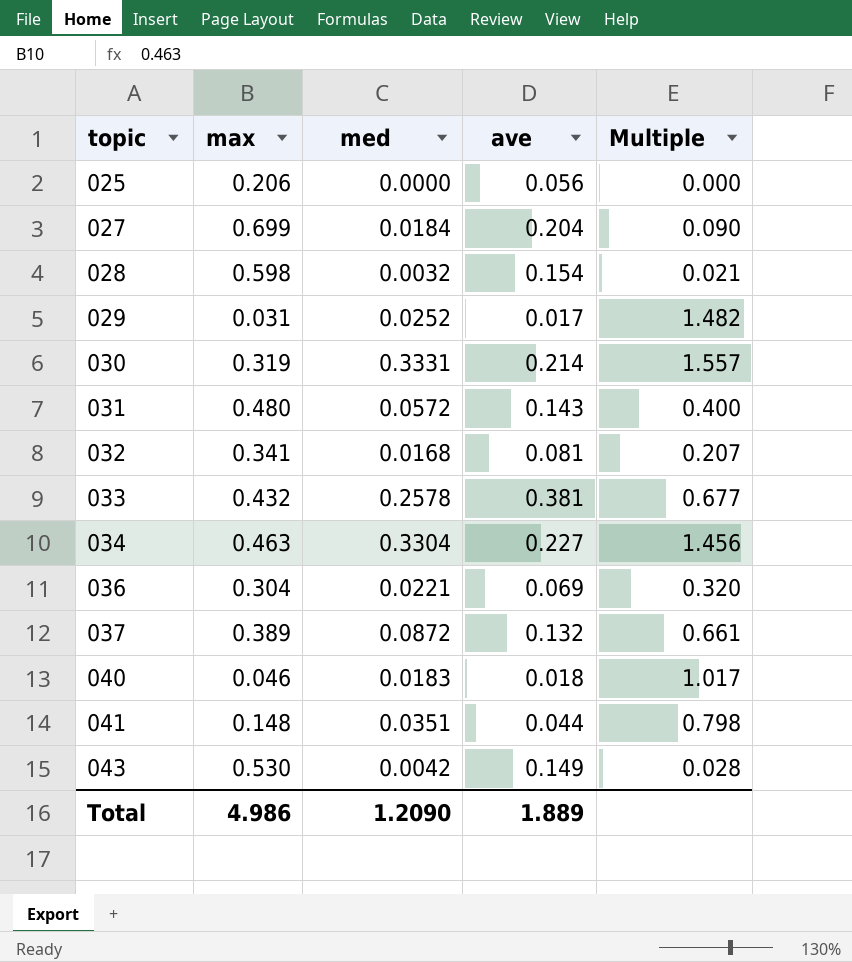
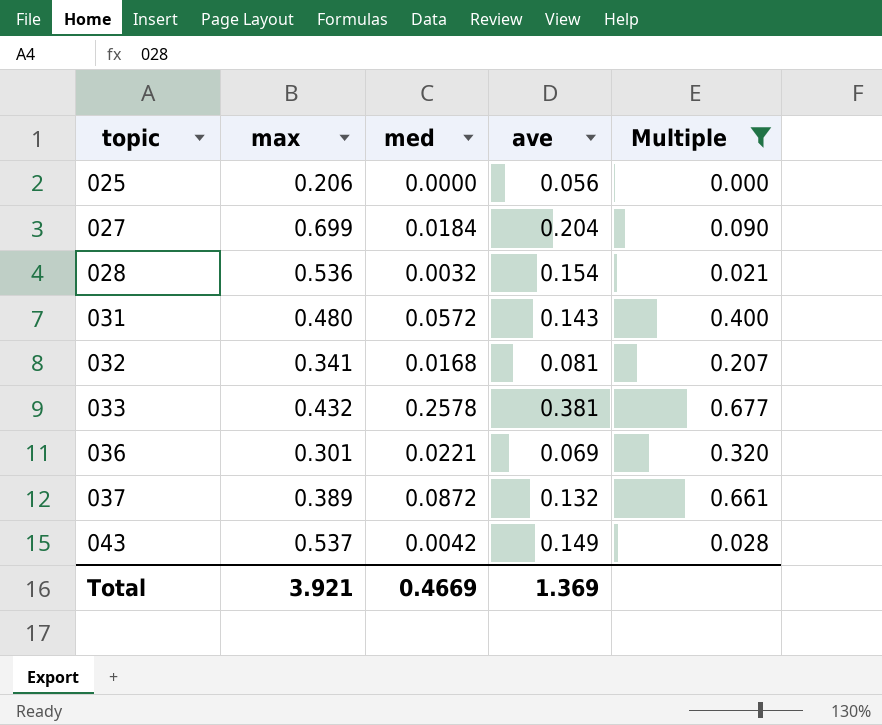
filter: none -> Multiple <= 0.677
028 | max: 0.598 -> 0.536
036 | max: 0.304 -> 0.301
043 | max: 0.530 -> 0.537
Total | max: 4.986 -> 3.921
Total | med: 1.2090 -> 0.4669
Total | ave: 1.889 -> 1.369

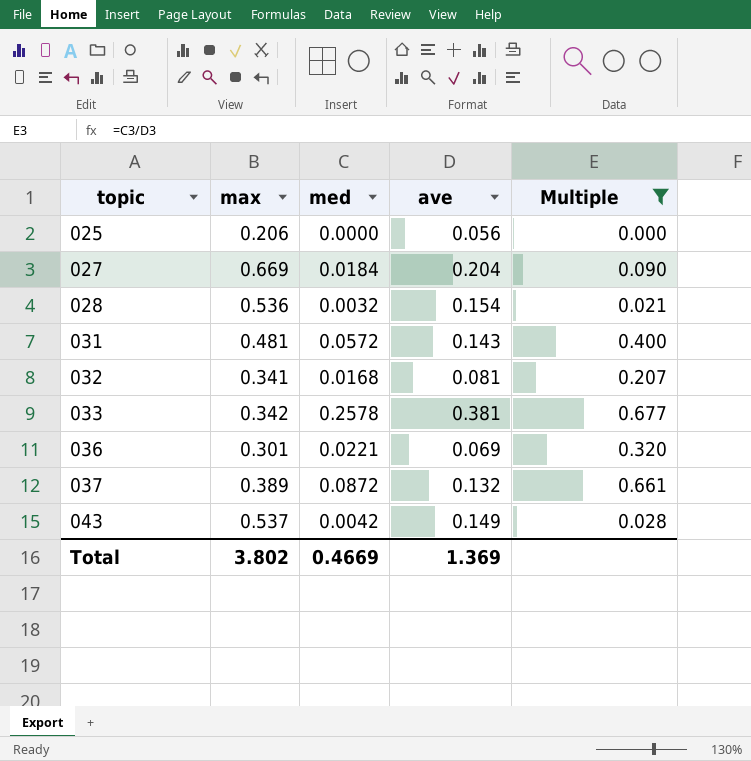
027 | max: 0.699 -> 0.669
031 | max: 0.480 -> 0.481
033 | max: 0.432 -> 0.342
Total | max: 3.921 -> 3.802

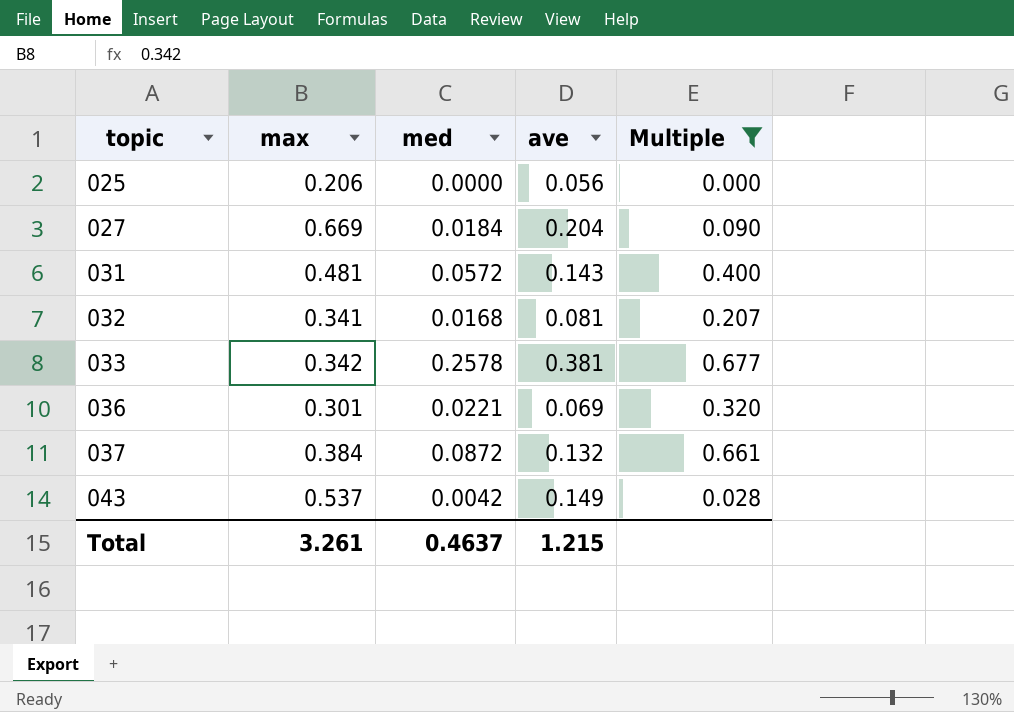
row 028: 0.536 | 0.0032 | 0.154 | 0.021 -> none
037 | max: 0.389 -> 0.384
Total | max: 3.802 -> 3.261
Total | med: 0.4669 -> 0.4637
Total | ave: 1.369 -> 1.215

